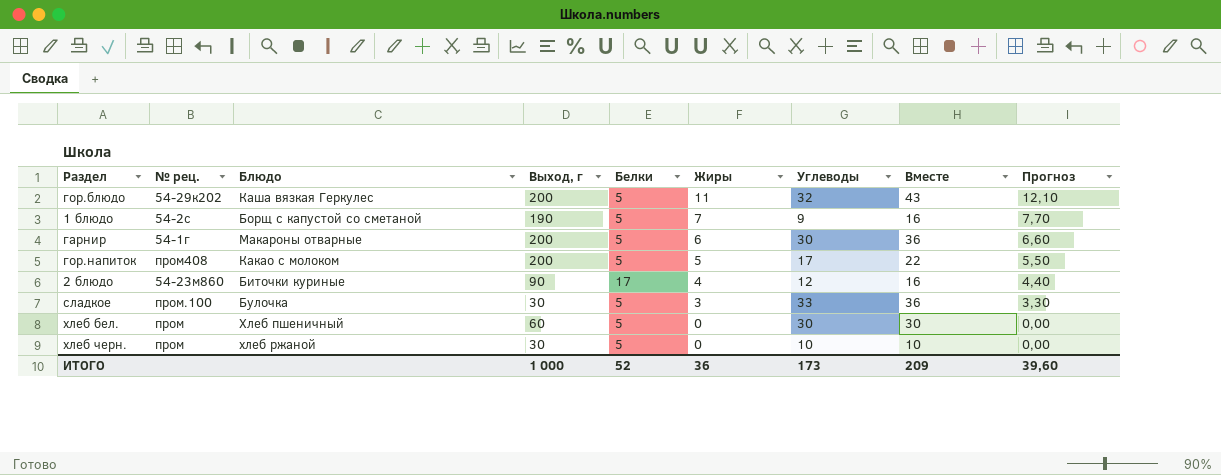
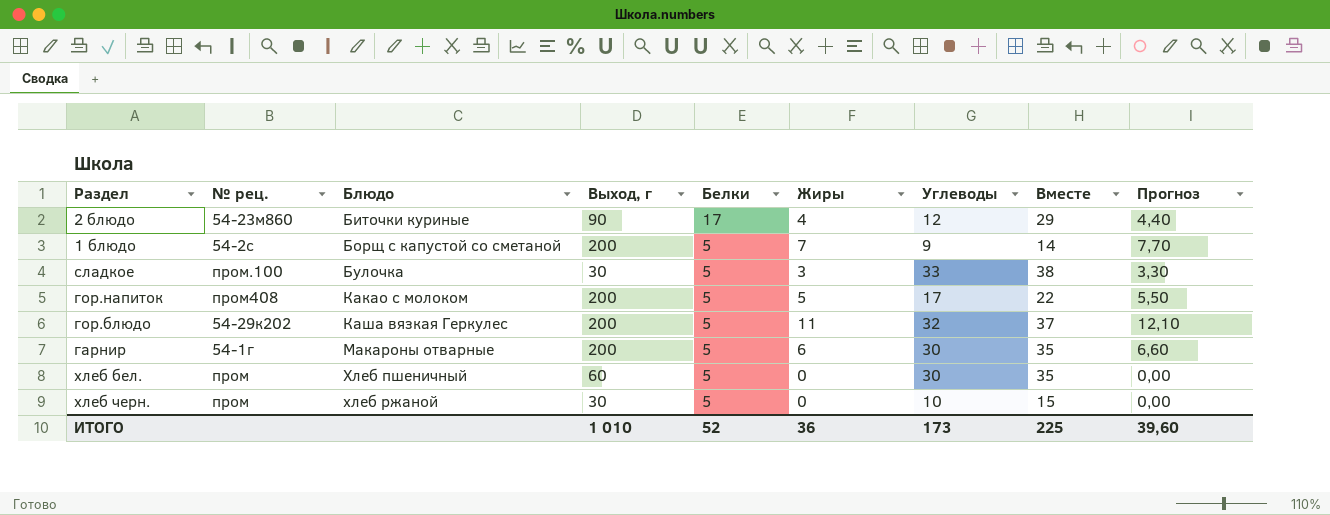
row order: Жиры descending -> Блюдо ascending
column Вместе | formula: [Жиры] + [Углеводы] -> [Белки] + [Углеводы]
1 блюдо | Выход, г: 190 -> 200
ИТОГО | Выход, г: 1 000 -> 1 010
ИТОГО | Вместе: 209 -> 225

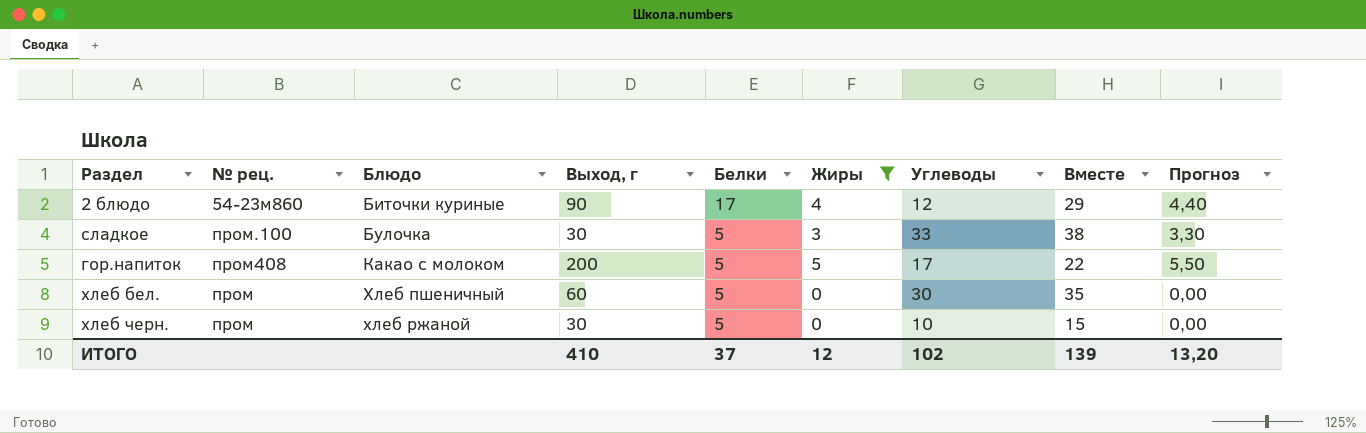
filter: none -> Жиры <= 5
ИТОГО | Выход, г: 1 010 -> 410
ИТОГО | Белки: 52 -> 37
ИТОГО | Жиры: 36 -> 12
ИТОГО | Углеводы: 173 -> 102
ИТОГО | Вместе: 225 -> 139
ИТОГО | Прогноз: 39,60 -> 13,20

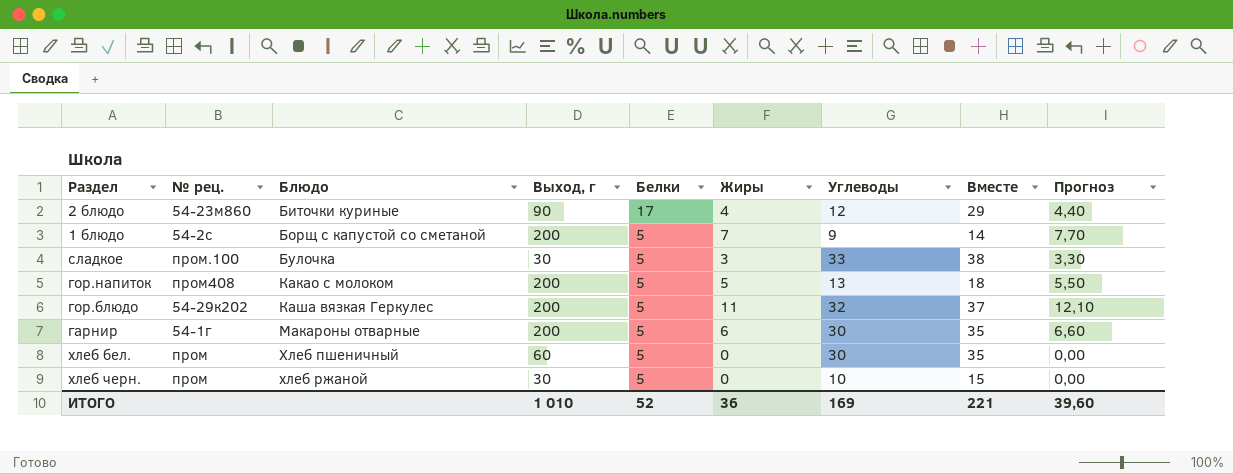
filter: Жиры <= 5 -> none
гор.напиток | Углеводы: 17 -> 13
гор.напиток | Вместе: 22 -> 18
ИТОГО | Выход, г: 410 -> 1 010
ИТОГО | Белки: 37 -> 52
ИТОГО | Жиры: 12 -> 36
ИТОГО | Углеводы: 102 -> 169
ИТОГО | Вместе: 139 -> 221
ИТОГО | Прогноз: 13,20 -> 39,60

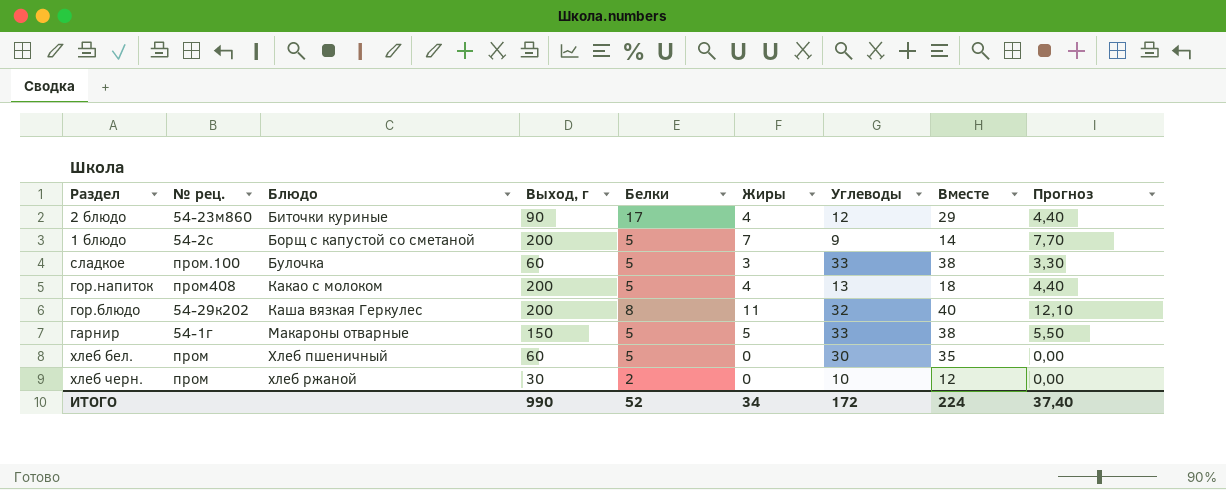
сладкое | Выход, г: 30 -> 60
гор.напиток | Жиры: 5 -> 4
гор.напиток | Прогноз: 5,50 -> 4,40
гор.блюдо | Белки: 5 -> 8
гор.блюдо | Вместе: 37 -> 40
гарнир | Выход, г: 200 -> 150
гарнир | Жиры: 6 -> 5
гарнир | Углеводы: 30 -> 33
гарнир | Вместе: 35 -> 38
гарнир | Прогноз: 6,60 -> 5,50
хлеб черн. | Белки: 5 -> 2
хлеб черн. | Вместе: 15 -> 12
ИТОГО | Выход, г: 1 010 -> 990
ИТОГО | Жиры: 36 -> 34
ИТОГО | Углеводы: 169 -> 172
ИТОГО | Вместе: 221 -> 224
ИТОГО | Прогноз: 39,60 -> 37,40

